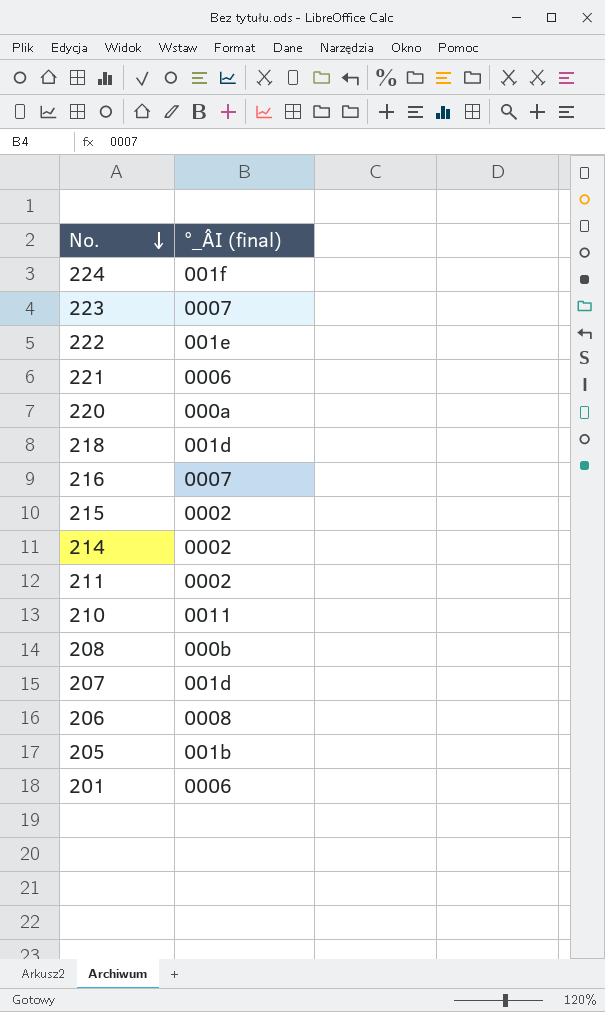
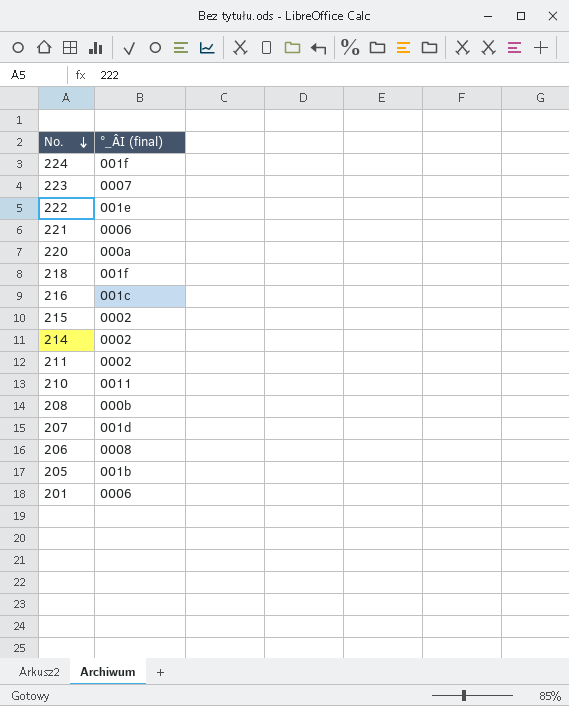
218 | °_ÂI (final): 001d -> 001f
216 | °_ÂI (final): 0007 -> 001c

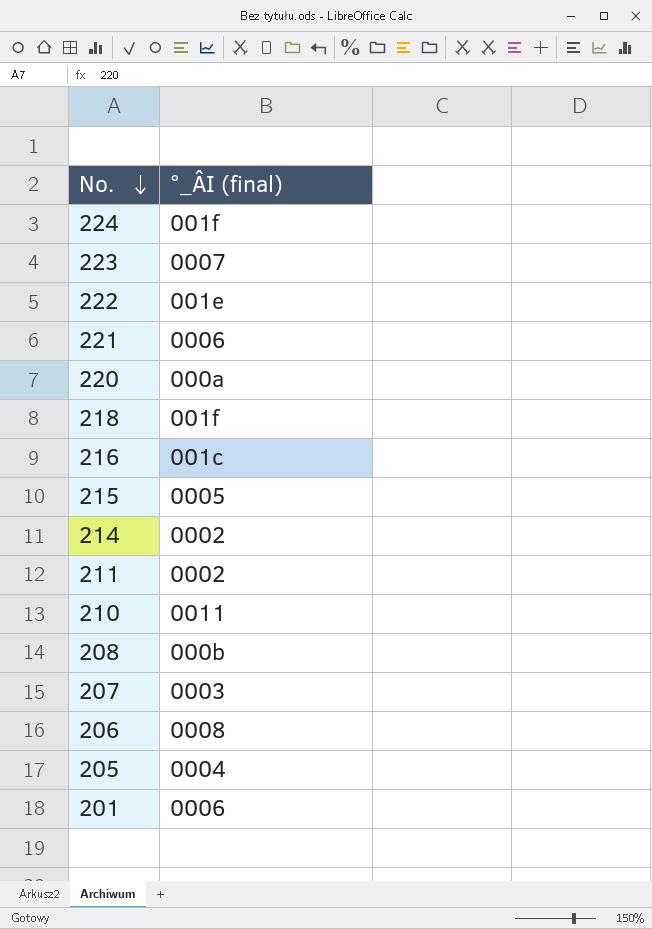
215 | °_ÂI (final): 0002 -> 0005
207 | °_ÂI (final): 001d -> 0003
205 | °_ÂI (final): 001b -> 0004

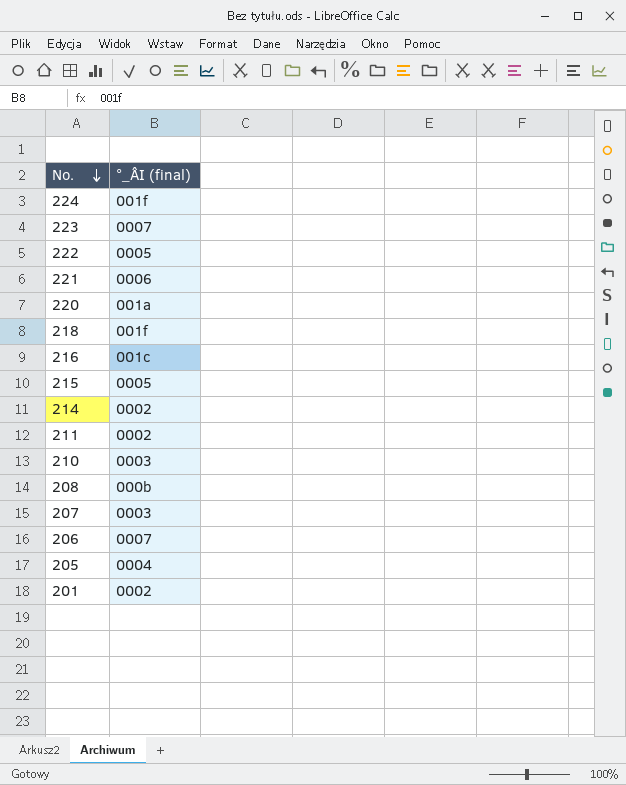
222 | °_ÂI (final): 001e -> 0005
220 | °_ÂI (final): 000a -> 001a
210 | °_ÂI (final): 0011 -> 0003
206 | °_ÂI (final): 0008 -> 0007
201 | °_ÂI (final): 0006 -> 0002

